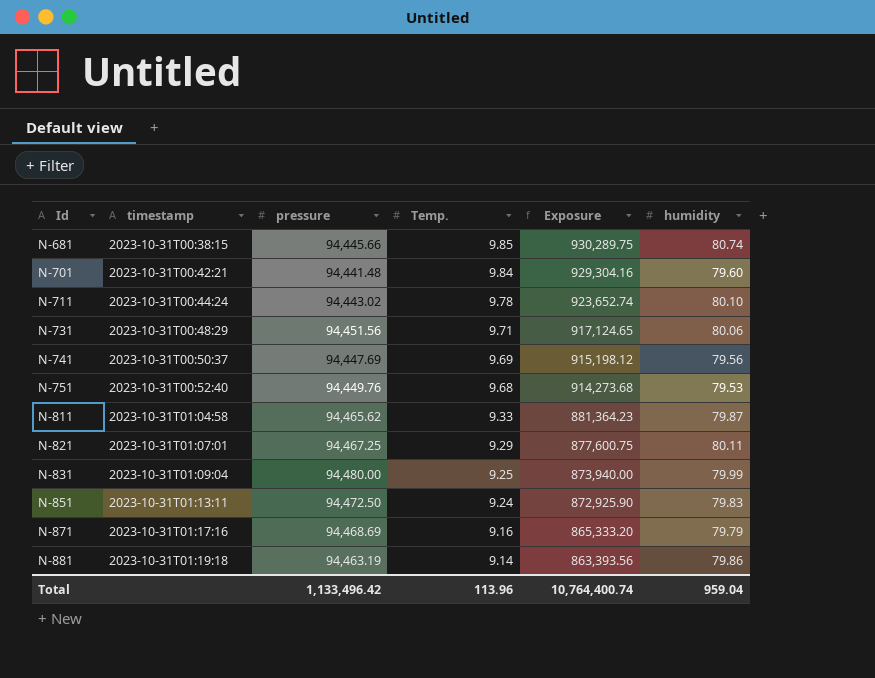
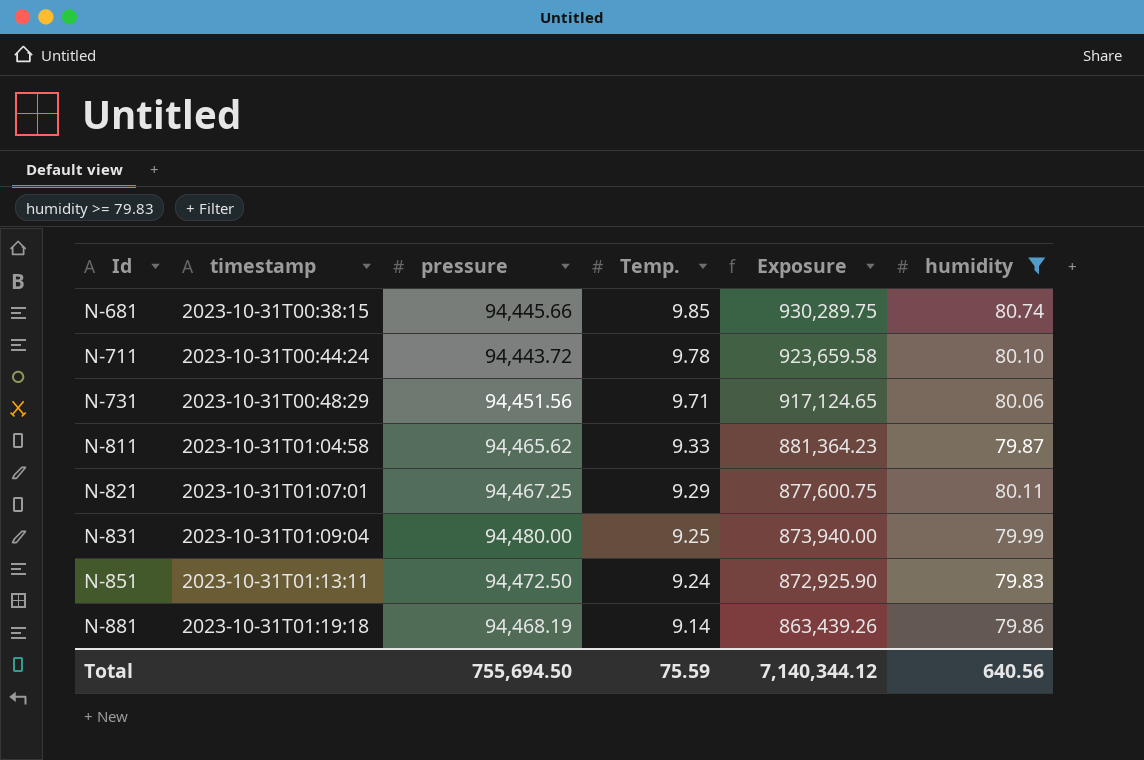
filter: none -> humidity >= 79.83
N-711 | pressure: 94,443.02 -> 94,443.72
N-711 | Exposure: 923,652.74 -> 923,659.58
N-881 | pressure: 94,463.19 -> 94,468.19
N-881 | Exposure: 863,393.56 -> 863,439.26
Total | pressure: 1,133,496.42 -> 755,694.50
Total | Temp.: 113.96 -> 75.59
Total | Exposure: 10,764,400.74 -> 7,140,344.12
Total | humidity: 959.04 -> 640.56

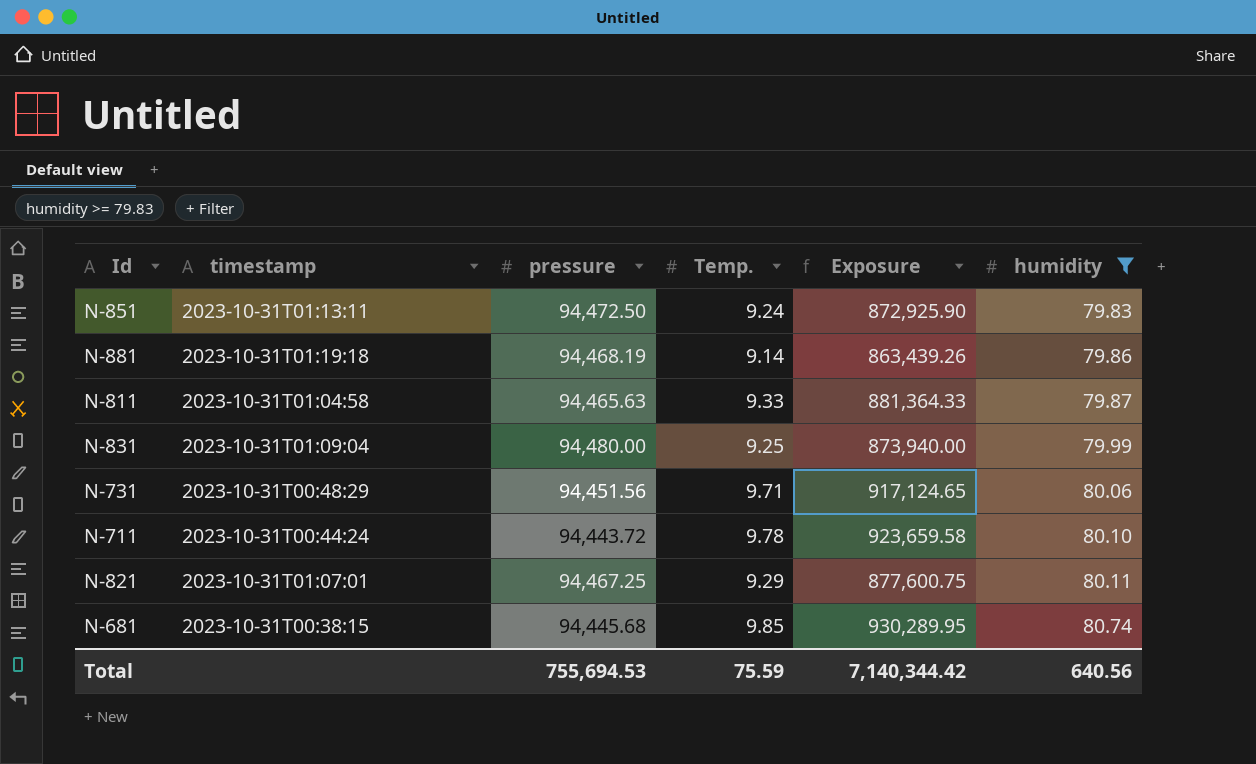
row order: Id ascending -> humidity ascending
N-811 | pressure: 94,465.62 -> 94,465.63
N-811 | Exposure: 881,364.23 -> 881,364.33
N-681 | pressure: 94,445.66 -> 94,445.68
N-681 | Exposure: 930,289.75 -> 930,289.95
Total | pressure: 755,694.50 -> 755,694.53
Total | Exposure: 7,140,344.12 -> 7,140,344.42

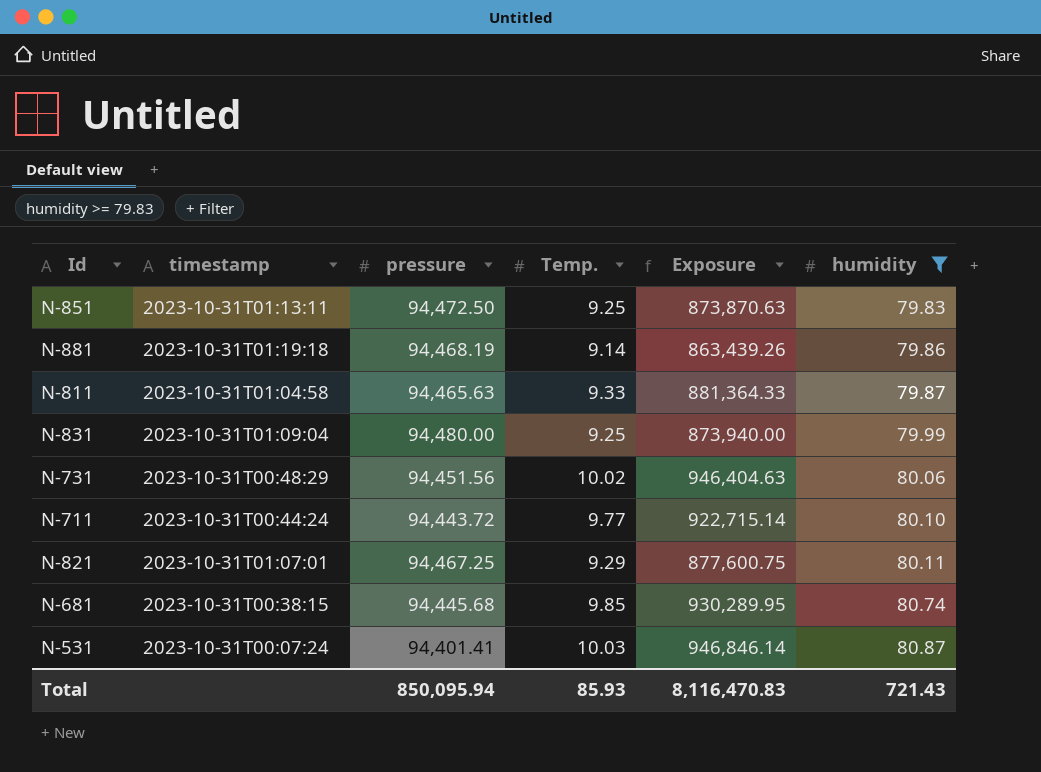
N-851 | Temp.: 9.24 -> 9.25
N-851 | Exposure: 872,925.90 -> 873,870.63
N-731 | Temp.: 9.71 -> 10.02
N-731 | Exposure: 917,124.65 -> 946,404.63
N-711 | Temp.: 9.78 -> 9.77
N-711 | Exposure: 923,659.58 -> 922,715.14
row N-531: none -> 2023-10-31T00:07:24 | 94,401.41 | 10.03 | 946,846.14 | 80.87
Total | pressure: 755,694.53 -> 850,095.94
Total | Temp.: 75.59 -> 85.93
Total | Exposure: 7,140,344.42 -> 8,116,470.83
Total | humidity: 640.56 -> 721.43

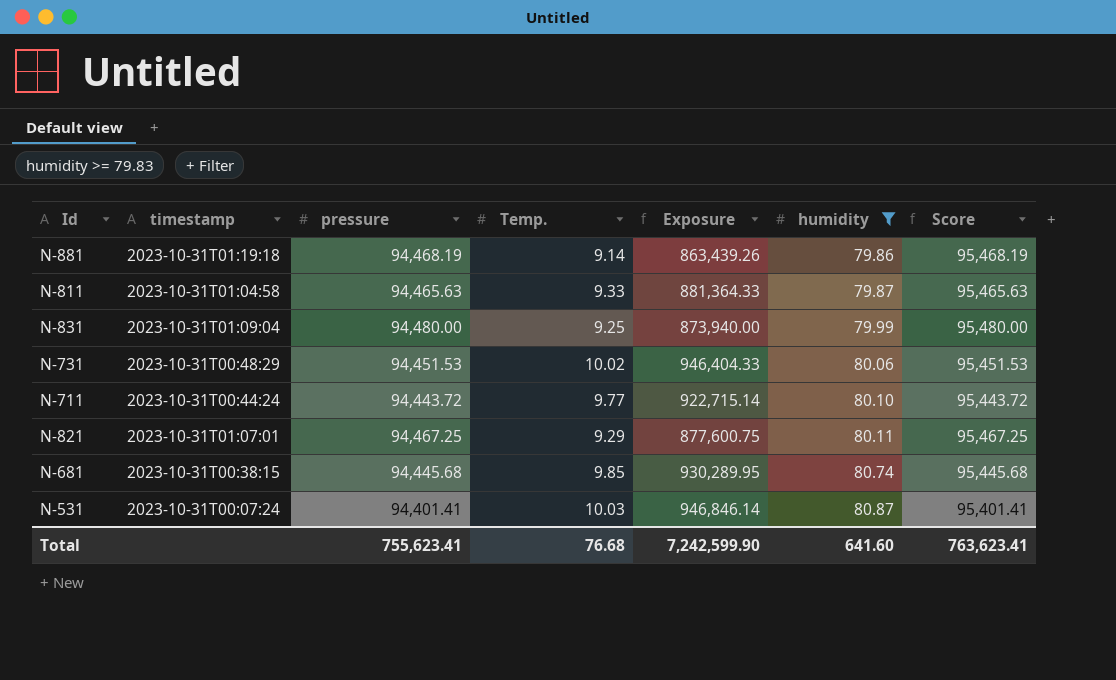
column Score | formula: none -> [pressure] + 1000
row N-851: 2023-10-31T01:13:11 | 94,472.50 | 9.25 | 873,870.63 | 79.83 -> none
N-731 | pressure: 94,451.56 -> 94,451.53
N-731 | Exposure: 946,404.63 -> 946,404.33
Total | pressure: 850,095.94 -> 755,623.41
Total | Temp.: 85.93 -> 76.68
Total | Exposure: 8,116,470.83 -> 7,242,599.90
Total | humidity: 721.43 -> 641.60

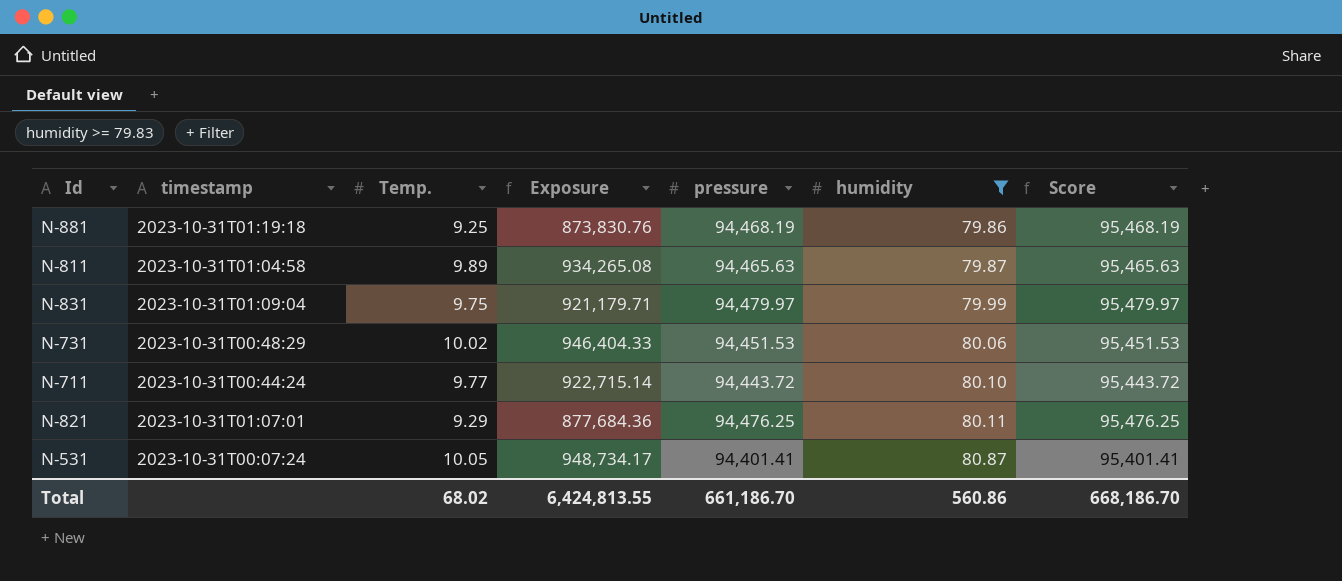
column pressure | position: 3 -> 5
row N-681: 2023-10-31T00:38:15 | 94,445.68 | 9.85 | 930,289.95 | 80.74 | 95,445.68 -> none
N-881 | Temp.: 9.14 -> 9.25
N-881 | Exposure: 863,439.26 -> 873,830.76
N-811 | Temp.: 9.33 -> 9.89
N-811 | Exposure: 881,364.33 -> 934,265.08
N-831 | Temp.: 9.25 -> 9.75
N-831 | Exposure: 873,940.00 -> 921,179.71
N-831 | pressure: 94,480.00 -> 94,479.97
N-831 | Score: 95,480.00 -> 95,479.97
N-821 | Exposure: 877,600.75 -> 877,684.36
N-821 | pressure: 94,467.25 -> 94,476.25
N-821 | Score: 95,467.25 -> 95,476.25
N-531 | Temp.: 10.03 -> 10.05
N-531 | Exposure: 946,846.14 -> 948,734.17
Total | Temp.: 76.68 -> 68.02
Total | Exposure: 7,242,599.90 -> 6,424,813.55
Total | pressure: 755,623.41 -> 661,186.70
Total | humidity: 641.60 -> 560.86
Total | Score: 763,623.41 -> 668,186.70

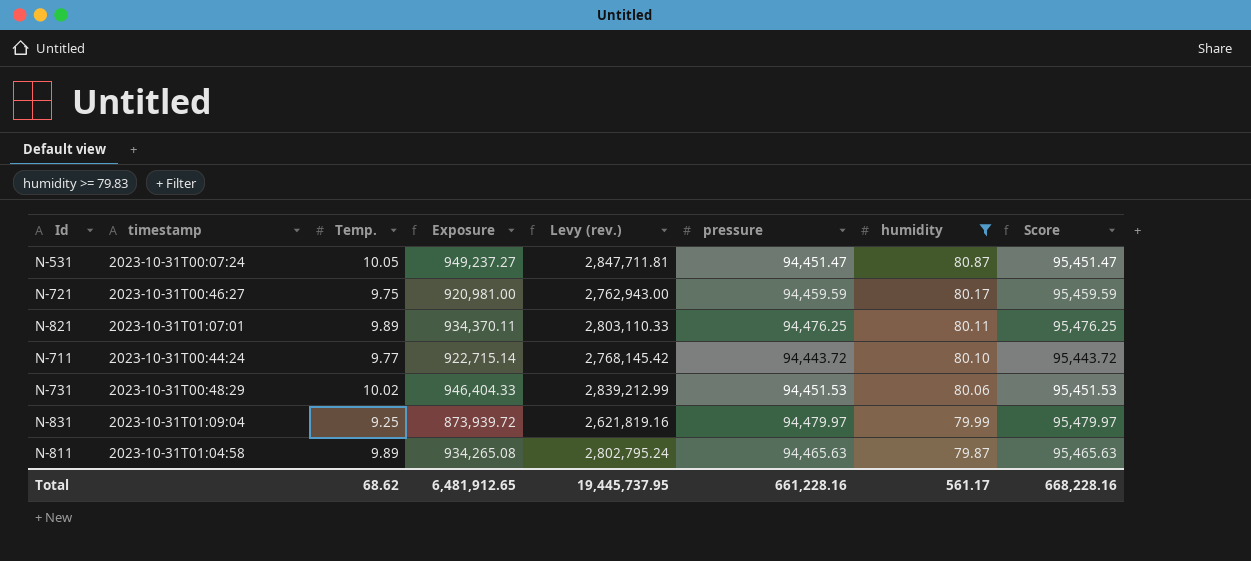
row order: humidity ascending -> humidity descending
column Levy (rev.) | formula: none -> [Exposure] * 3
row N-881: 2023-10-31T01:19:18 | 9.25 | 873,830.76 | 94,468.19 | 79.86 | 95,468.19 -> none
N-531 | Exposure: 948,734.17 -> 949,237.27
N-531 | pressure: 94,401.41 -> 94,451.47
N-531 | Score: 95,401.41 -> 95,451.47
row N-721: none -> 2023-10-31T00:46:27 | 9.75 | 920,981.00 | 2,762,943.00 | 94,459.59 | 80.17 | 95,459.59
N-821 | Temp.: 9.29 -> 9.89
N-821 | Exposure: 877,684.36 -> 934,370.11
N-831 | Temp.: 9.75 -> 9.25
N-831 | Exposure: 921,179.71 -> 873,939.72
Total | Temp.: 68.02 -> 68.62
Total | Exposure: 6,424,813.55 -> 6,481,912.65
Total | pressure: 661,186.70 -> 661,228.16
Total | humidity: 560.86 -> 561.17
Total | Score: 668,186.70 -> 668,228.16

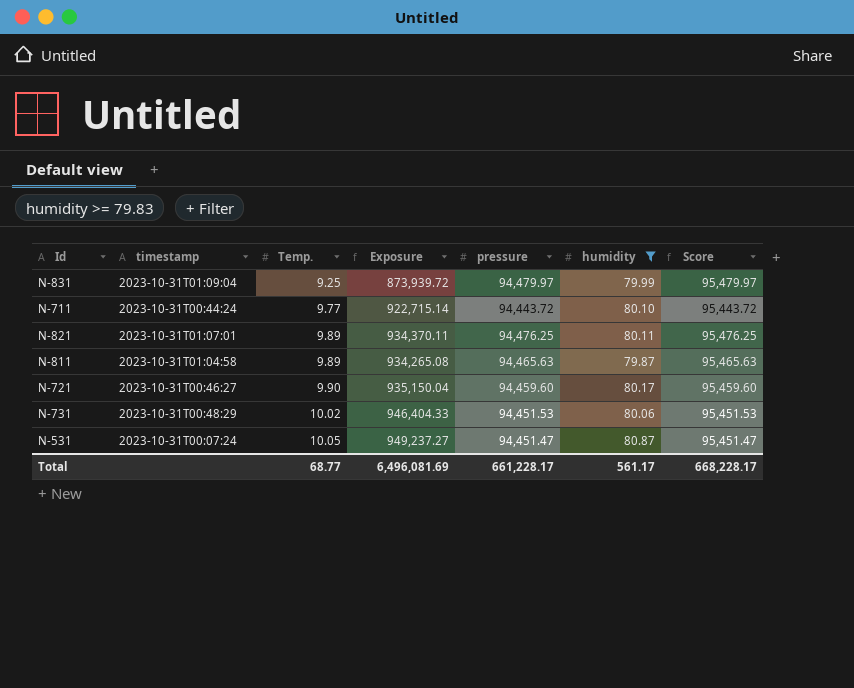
row order: humidity descending -> Temp. ascending
column Levy (rev.) | formula: [Exposure] * 3 -> none
N-721 | Temp.: 9.75 -> 9.90
N-721 | Exposure: 920,981.00 -> 935,150.04
N-721 | pressure: 94,459.59 -> 94,459.60
N-721 | Score: 95,459.59 -> 95,459.60
Total | Temp.: 68.62 -> 68.77
Total | Exposure: 6,481,912.65 -> 6,496,081.69
Total | pressure: 661,228.16 -> 661,228.17
Total | Score: 668,228.16 -> 668,228.17

